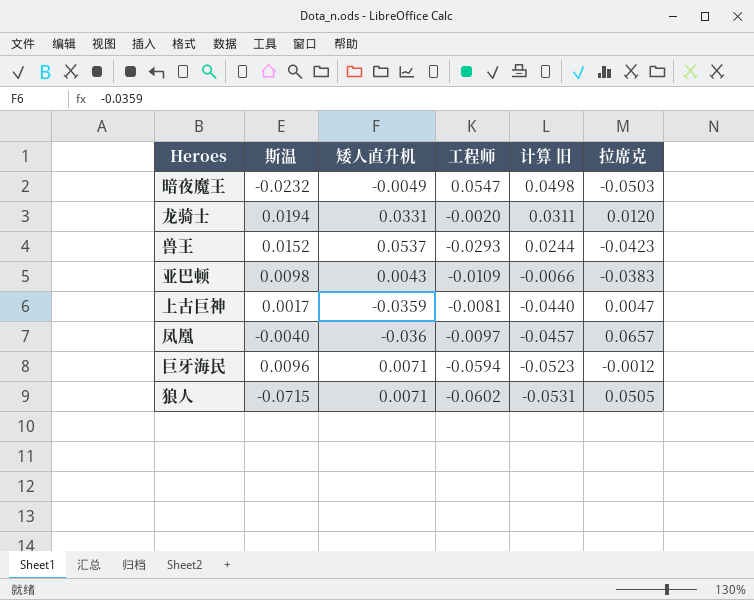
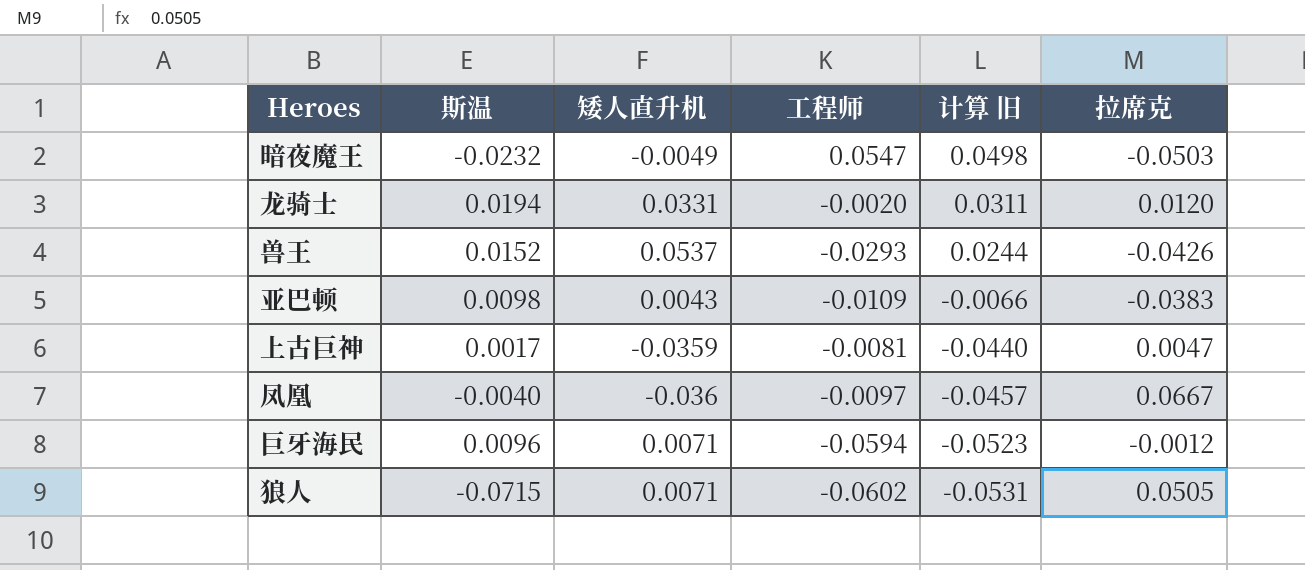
兽王 | 拉席克: -0.0423 -> -0.0426
凤凰 | 拉席克: 0.0657 -> 0.0667

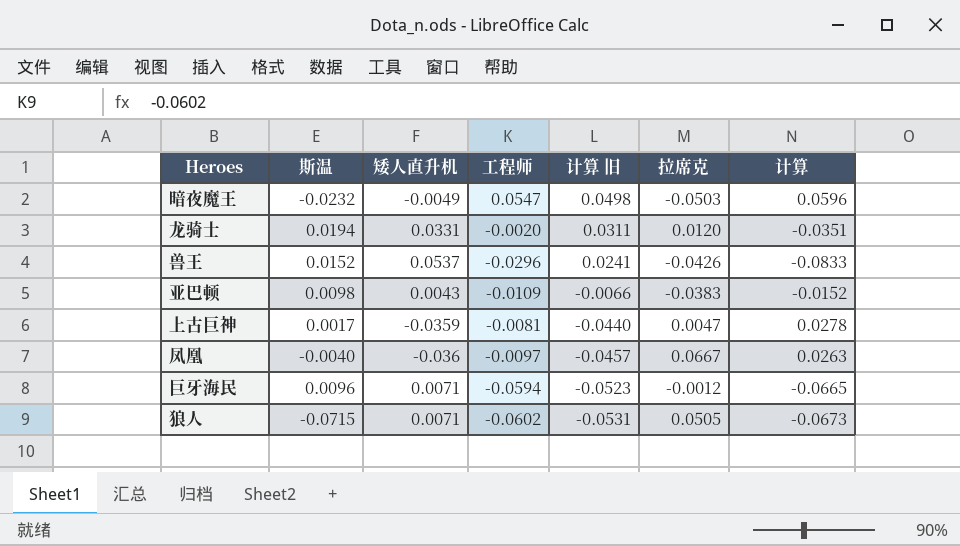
column 计算 | formula: none -> [工程师] - [矮人直升机]
兽王 | 工程师: -0.0293 -> -0.0296
兽王 | 计算 旧: 0.0244 -> 0.0241

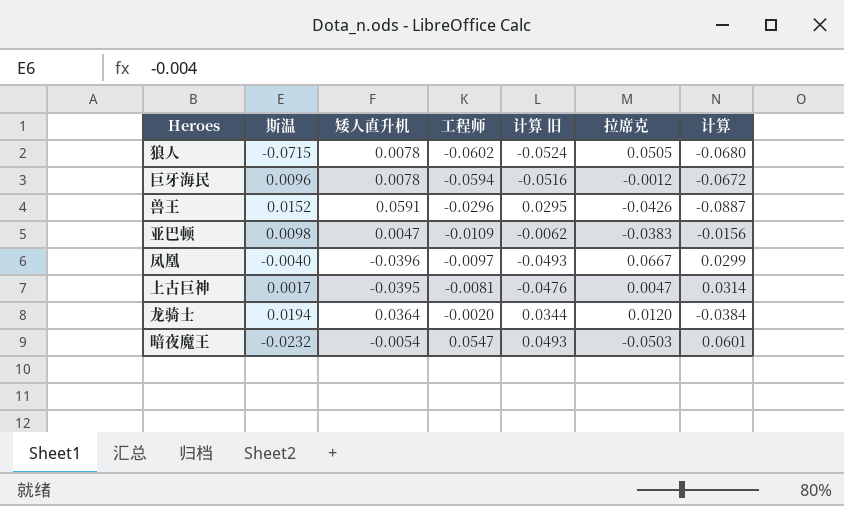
row order: 计算 旧 descending -> 工程师 ascending
狼人 | 矮人直升机: 0.0071 -> 0.0078
狼人 | 计算 旧: -0.0531 -> -0.0524
狼人 | 计算: -0.0673 -> -0.0680
巨牙海民 | 矮人直升机: 0.0071 -> 0.0078
巨牙海民 | 计算 旧: -0.0523 -> -0.0516
巨牙海民 | 计算: -0.0665 -> -0.0672
兽王 | 矮人直升机: 0.0537 -> 0.0591
兽王 | 计算 旧: 0.0241 -> 0.0295
兽王 | 计算: -0.0833 -> -0.0887
亚巴顿 | 矮人直升机: 0.0043 -> 0.0047
亚巴顿 | 计算 旧: -0.0066 -> -0.0062
亚巴顿 | 计算: -0.0152 -> -0.0156
凤凰 | 矮人直升机: -0.036 -> -0.0396
凤凰 | 计算 旧: -0.0457 -> -0.0493
凤凰 | 计算: 0.0263 -> 0.0299
上古巨神 | 矮人直升机: -0.0359 -> -0.0395
上古巨神 | 计算 旧: -0.0440 -> -0.0476
上古巨神 | 计算: 0.0278 -> 0.0314
龙骑士 | 矮人直升机: 0.0331 -> 0.0364
龙骑士 | 计算 旧: 0.0311 -> 0.0344
龙骑士 | 计算: -0.0351 -> -0.0384
暗夜魔王 | 矮人直升机: -0.0049 -> -0.0054
暗夜魔王 | 计算 旧: 0.0498 -> 0.0493
暗夜魔王 | 计算: 0.0596 -> 0.0601

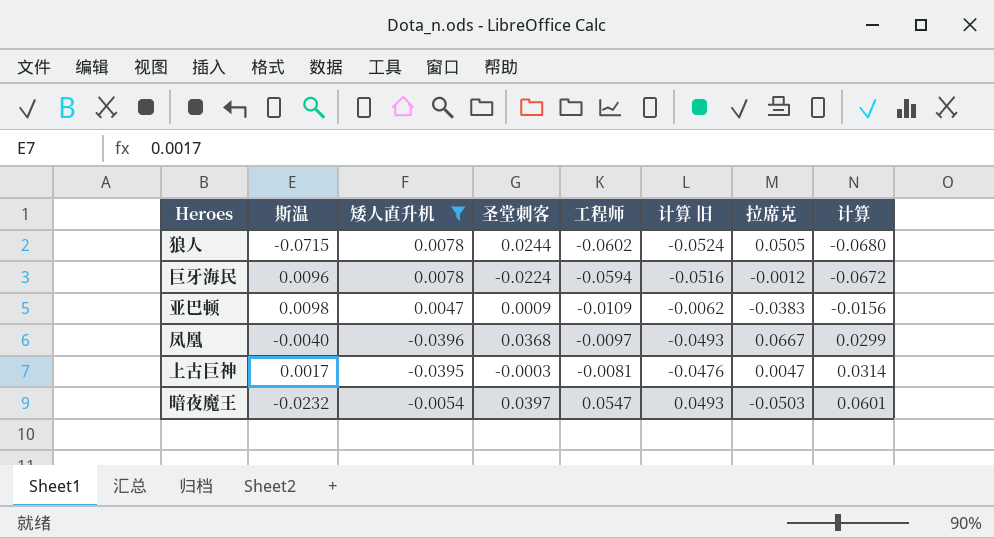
filter: none -> 矮人直升机 <= 0.0078
column 圣堂刺客 | position: none -> 4

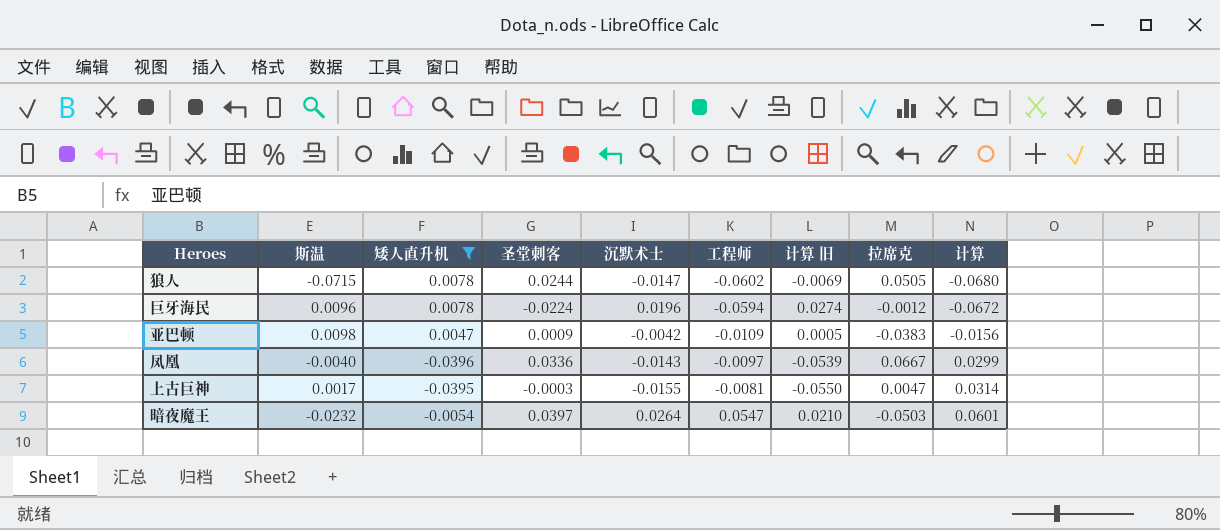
column 沉默术士 | position: none -> 5
column 计算 旧 | formula: [矮人直升机] + [工程师] -> [矮人直升机] + [沉默术士]
凤凰 | 圣堂刺客: 0.0368 -> 0.0336

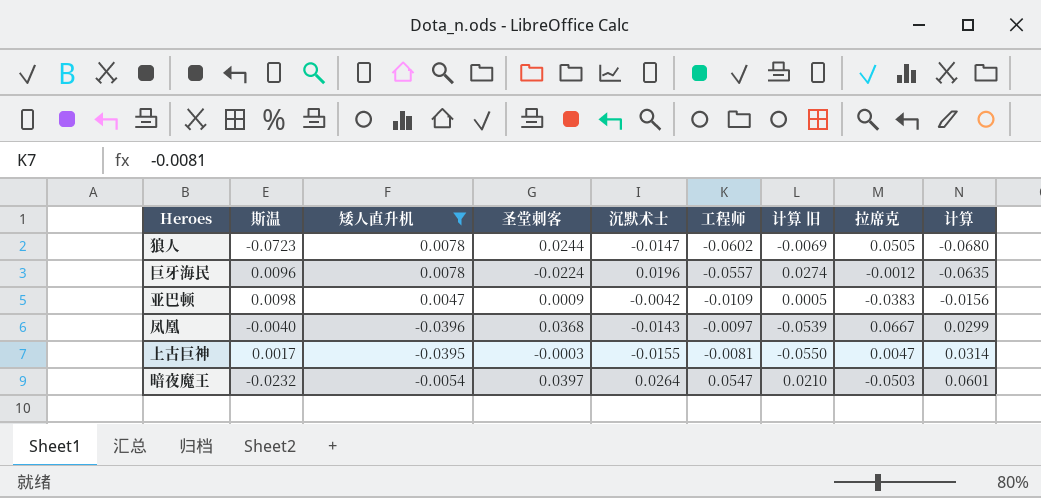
狼人 | 斯温: -0.0715 -> -0.0723
巨牙海民 | 工程师: -0.0594 -> -0.0557
巨牙海民 | 计算: -0.0672 -> -0.0635
凤凰 | 圣堂刺客: 0.0336 -> 0.0368

